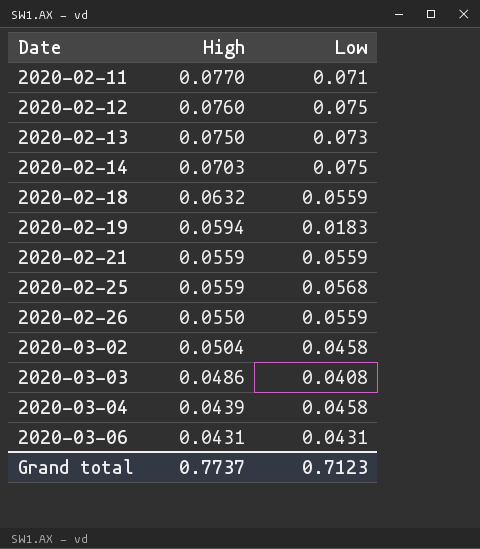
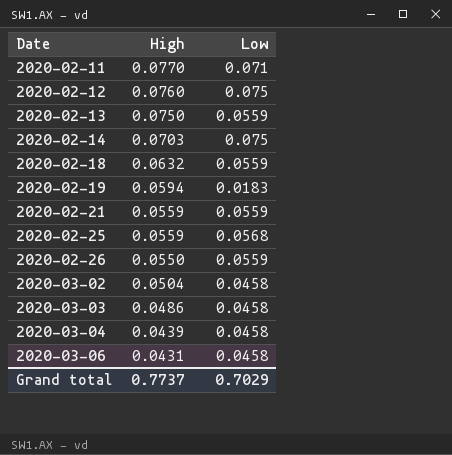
2020-02-13 | Low: 0.073 -> 0.0559
2020-03-03 | Low: 0.0408 -> 0.0458
2020-03-06 | Low: 0.0431 -> 0.0458
Grand total | Low: 0.7123 -> 0.7029

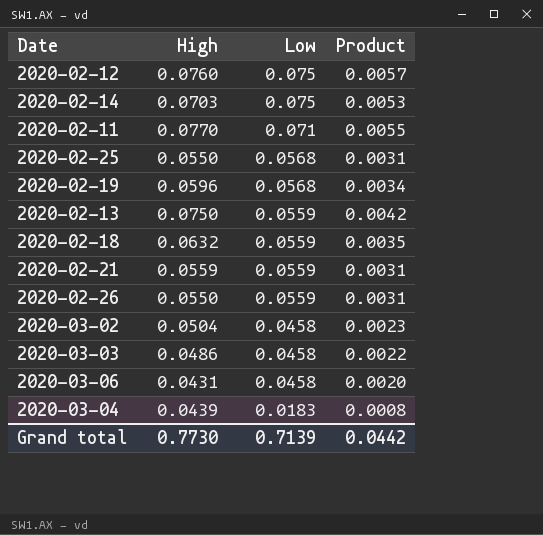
row order: Date ascending -> Low descending
column Product | formula: none -> [High] * [Low]
2020-02-25 | High: 0.0559 -> 0.0550
2020-02-19 | High: 0.0594 -> 0.0596
2020-02-19 | Low: 0.0183 -> 0.0568
2020-03-04 | Low: 0.0458 -> 0.0183
Grand total | High: 0.7737 -> 0.7730
Grand total | Low: 0.7029 -> 0.7139

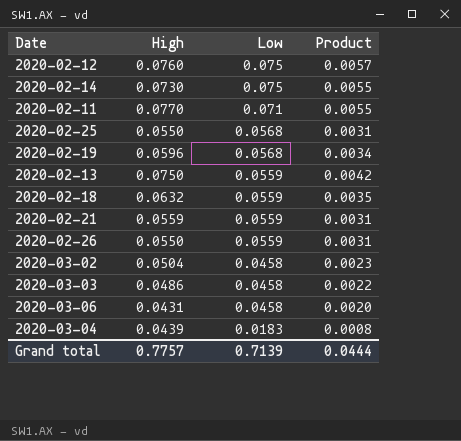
2020-02-14 | High: 0.0703 -> 0.0730
2020-02-14 | Product: 0.0053 -> 0.0055
Grand total | High: 0.7730 -> 0.7757
Grand total | Product: 0.0442 -> 0.0444

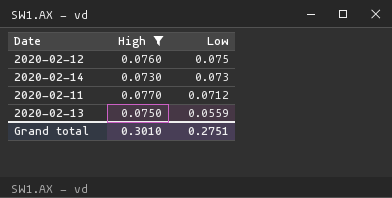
filter: none -> High >= 0.0730
column Product | formula: [High] * [Low] -> none
2020-02-14 | Low: 0.075 -> 0.073
2020-02-11 | Low: 0.071 -> 0.0712
Grand total | High: 0.7757 -> 0.3010
Grand total | Low: 0.7139 -> 0.2751

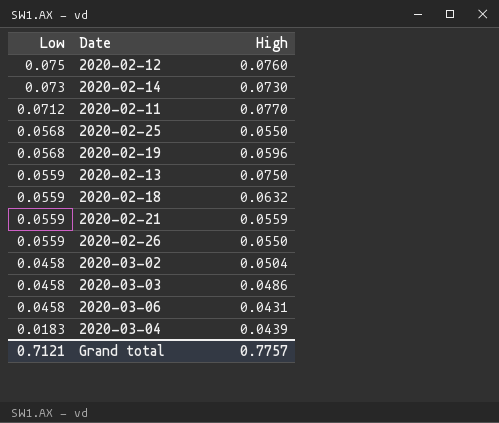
filter: High >= 0.0730 -> none
column Low | position: 3 -> 1
Grand total | Low: 0.2751 -> 0.7121
Grand total | High: 0.3010 -> 0.7757

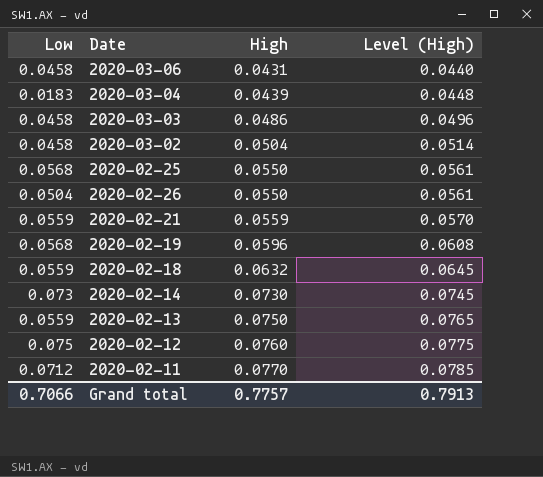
row order: Low descending -> High ascending
column Level (High) | formula: none -> [High] * 1.02
2020-02-26 | Low: 0.0559 -> 0.0504
Grand total | Low: 0.7121 -> 0.7066

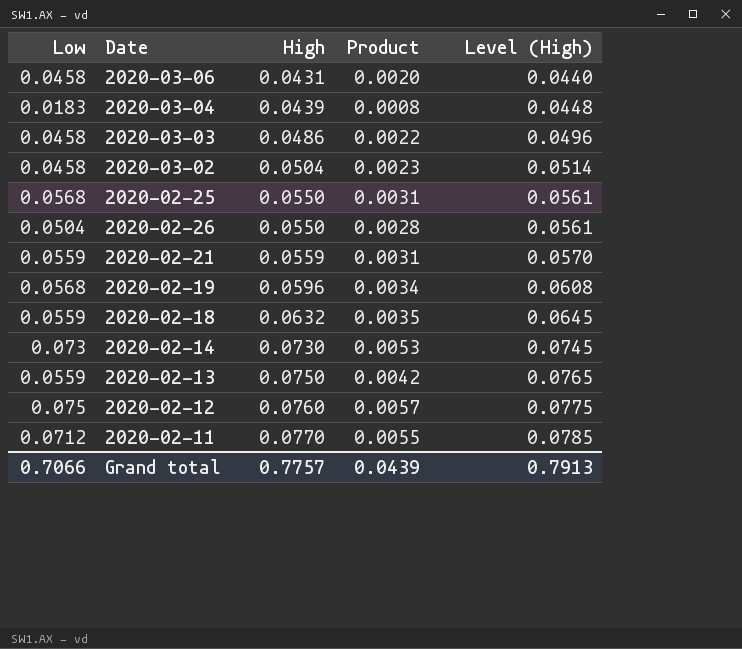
column Product | formula: none -> [Low] * [High]

